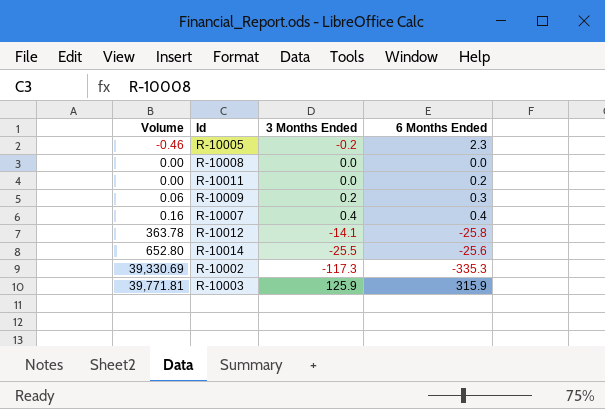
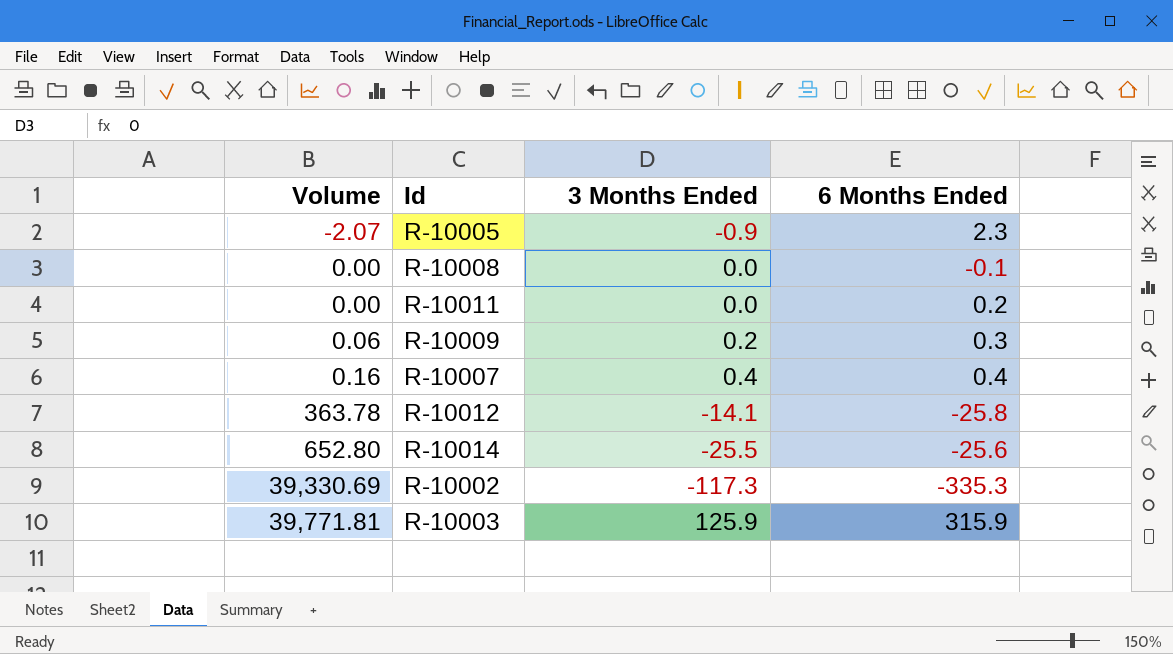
R-10005 | Volume: -0.46 -> -2.07
R-10005 | 3 Months Ended: -0.2 -> -0.9
R-10008 | 6 Months Ended: 0.0 -> -0.1

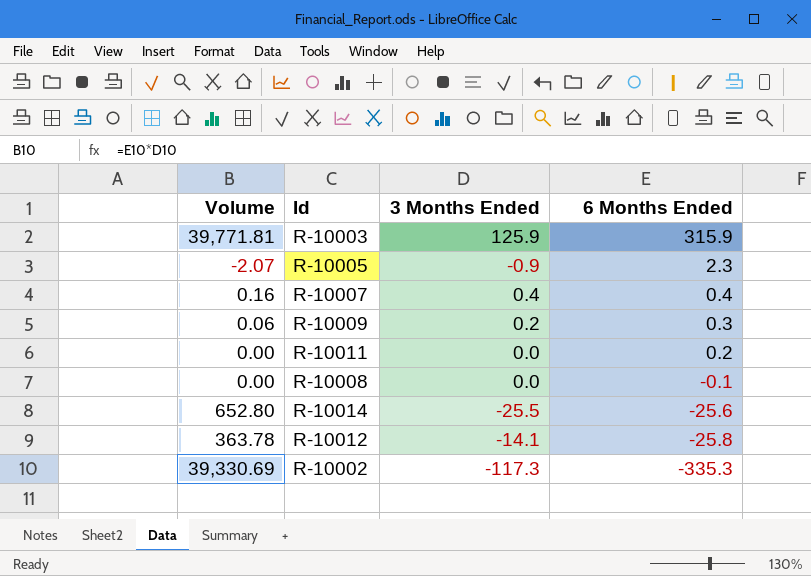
row order: Volume ascending -> 6 Months Ended descending

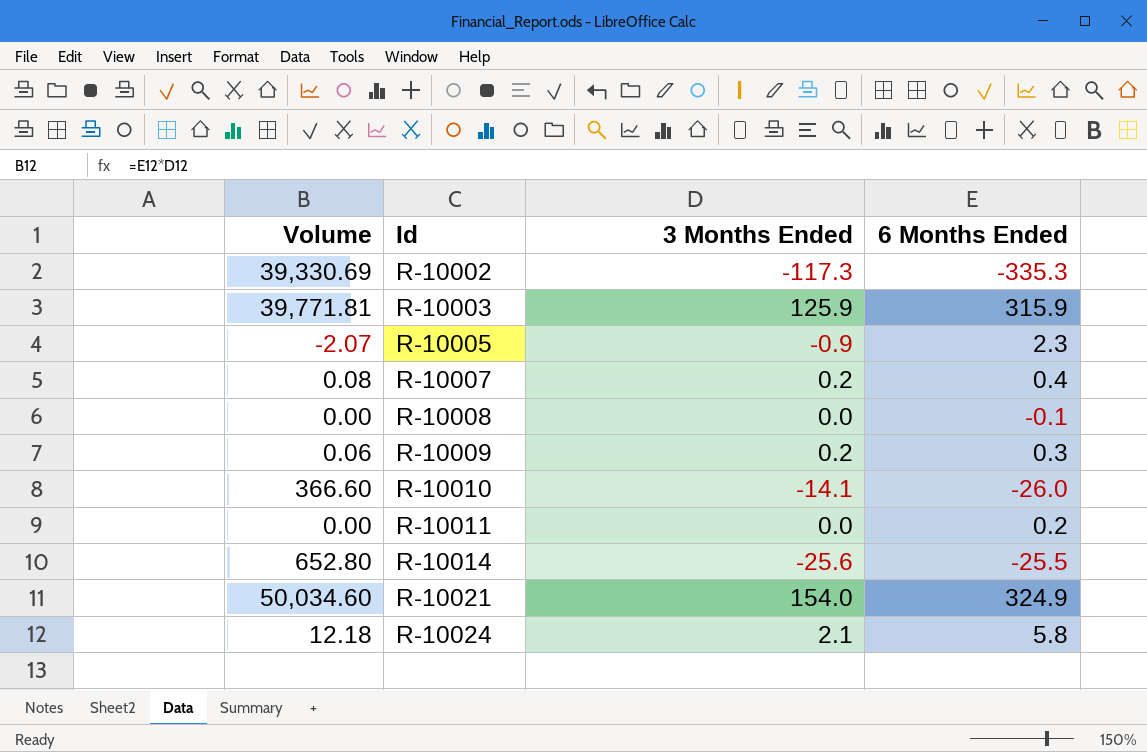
row order: 6 Months Ended descending -> Id ascending
row R-10012: 363.78 | -14.1 | -25.8 -> none
R-10007 | Volume: 0.16 -> 0.08
R-10007 | 3 Months Ended: 0.4 -> 0.2
row R-10010: none -> 366.60 | -14.1 | -26.0
R-10014 | 3 Months Ended: -25.5 -> -25.6
R-10014 | 6 Months Ended: -25.6 -> -25.5
row R-10021: none -> 50,034.60 | 154.0 | 324.9
row R-10024: none -> 12.18 | 2.1 | 5.8

